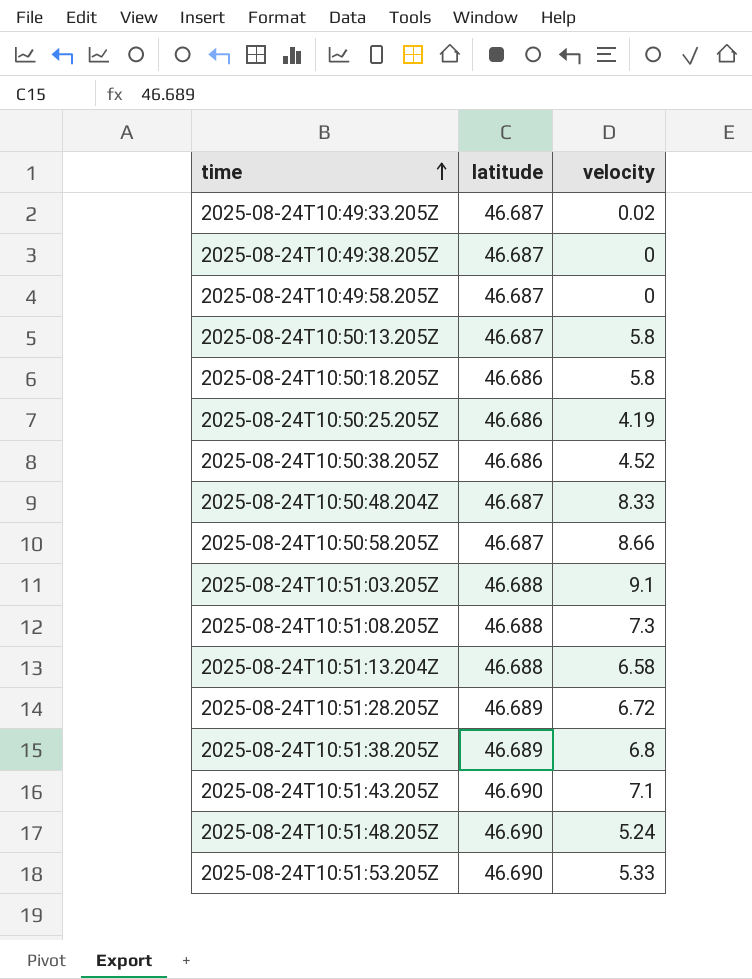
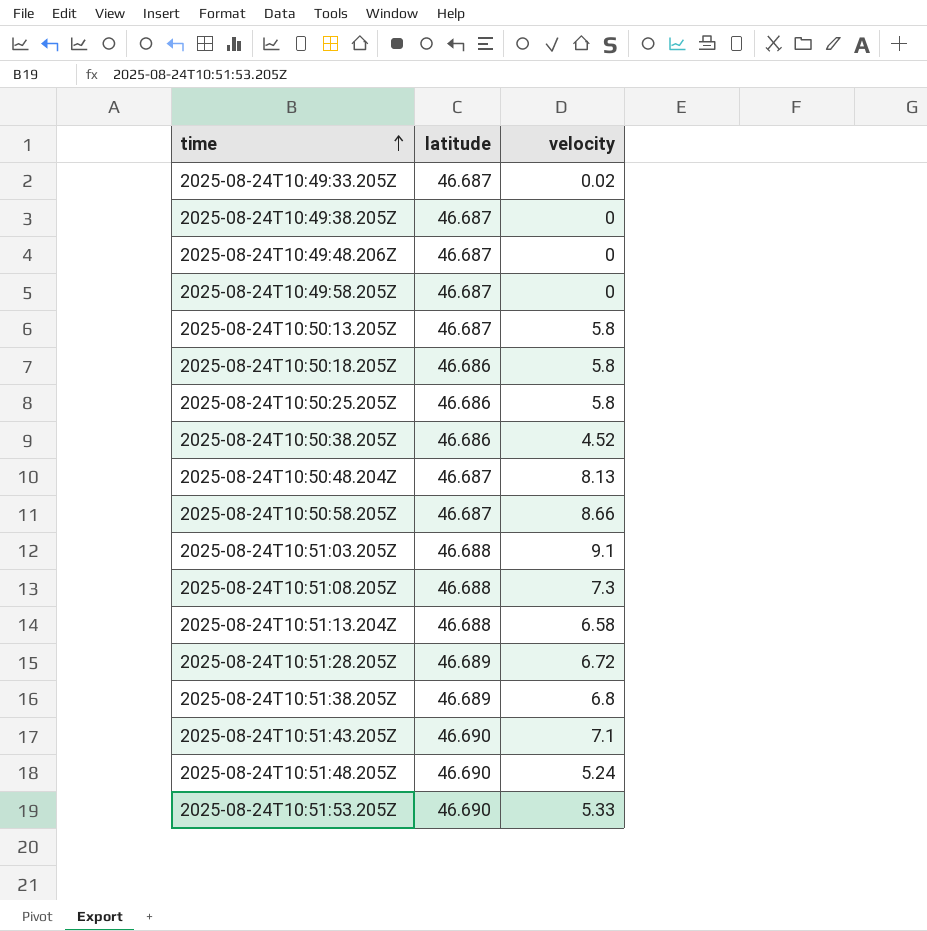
row 2025-08-24T10:49:48.206Z: none -> 46.687 | 0
2025-08-24T10:50:25.205Z | velocity: 4.19 -> 5.8
2025-08-24T10:50:48.204Z | velocity: 8.33 -> 8.13

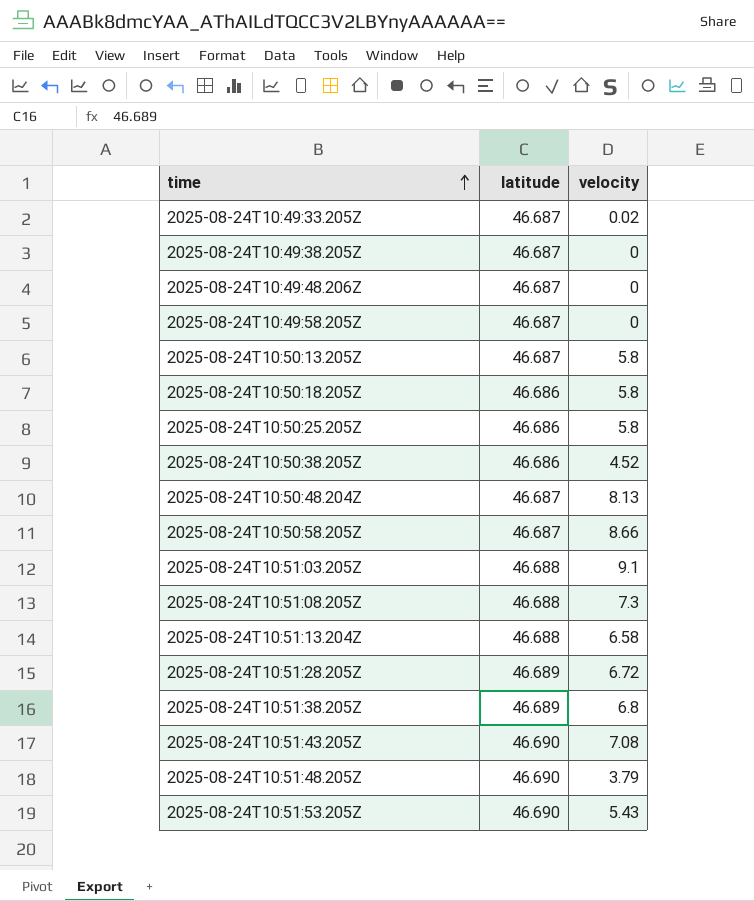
2025-08-24T10:51:43.205Z | velocity: 7.1 -> 7.08
2025-08-24T10:51:48.205Z | velocity: 5.24 -> 3.79
2025-08-24T10:51:53.205Z | velocity: 5.33 -> 5.43

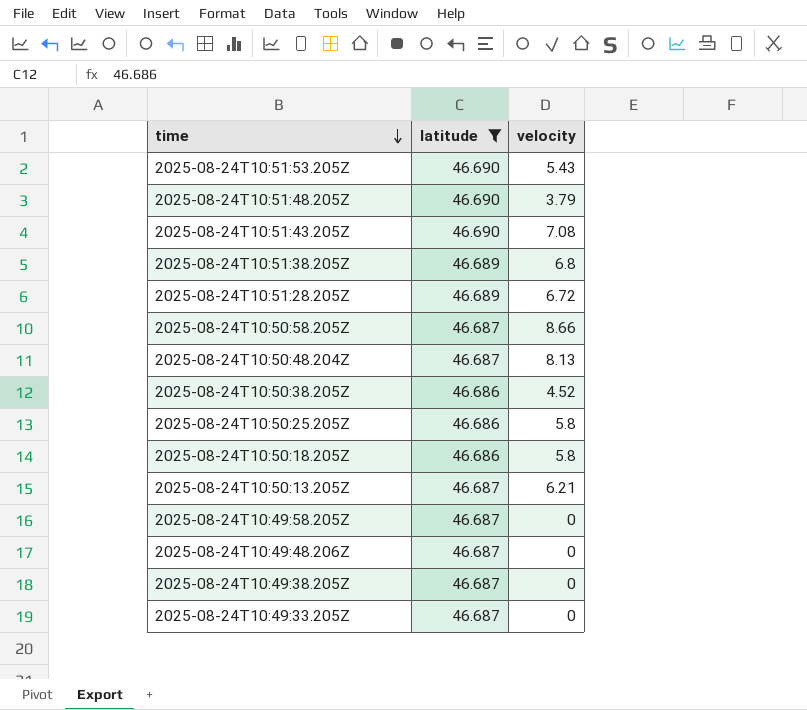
filter: none -> latitude != 46.688
row order: time ascending -> time descending
2025-08-24T10:50:13.205Z | velocity: 5.8 -> 6.21
2025-08-24T10:49:33.205Z | velocity: 0.02 -> 0

